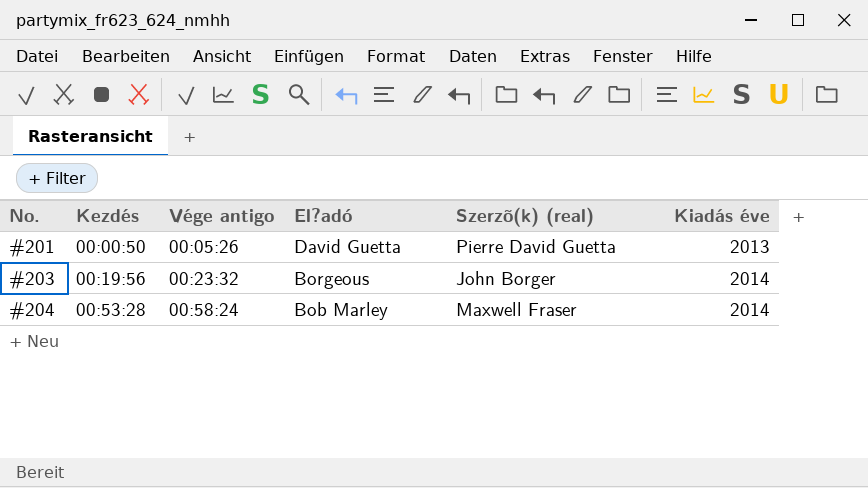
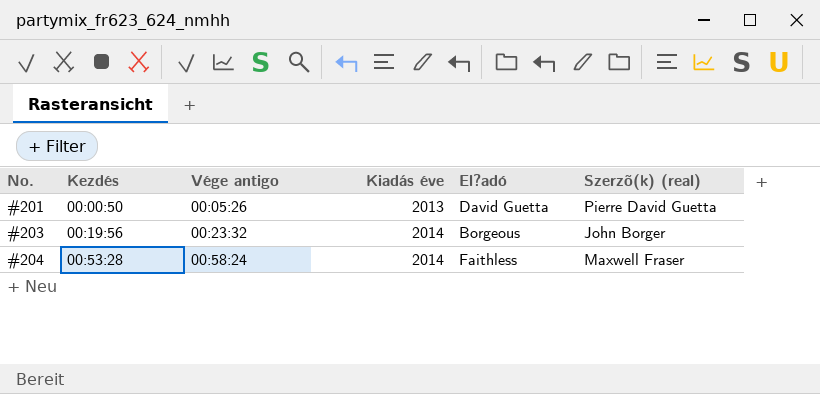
column Kiadás éve | position: 6 -> 4
#204 | El?adó: Bob Marley -> Faithless

